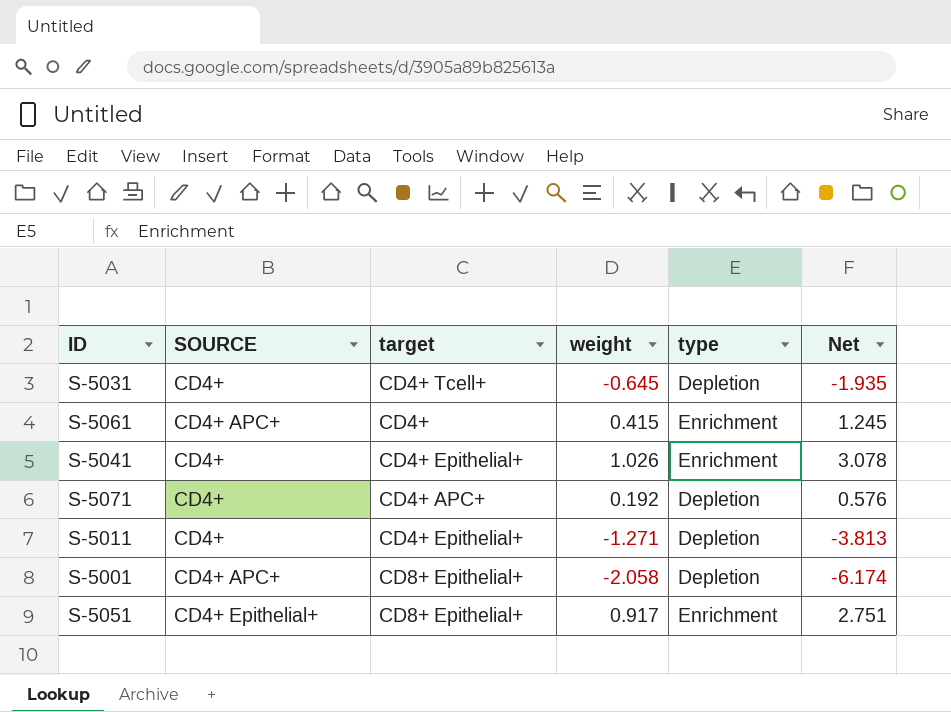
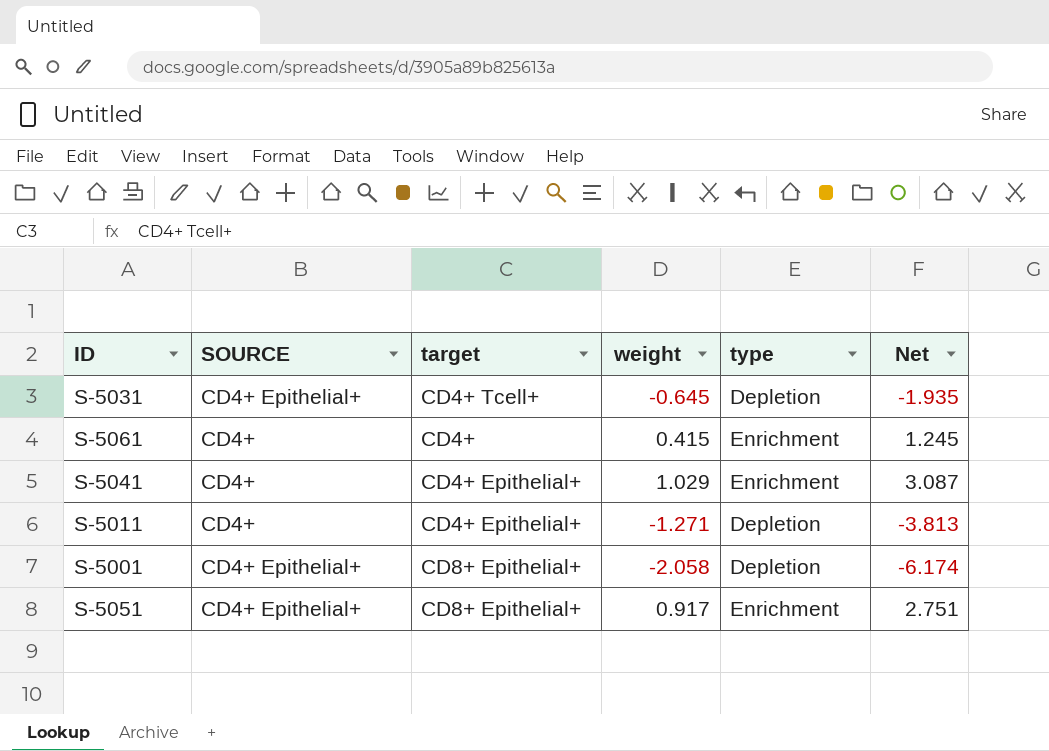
row S-5071: CD4+ | CD4+ APC+ | 0.192 | Depletion | 0.576 -> none
S-5031 | SOURCE: CD4+ -> CD4+ Epithelial+
S-5061 | SOURCE: CD4+ APC+ -> CD4+
S-5041 | weight: 1.026 -> 1.029
S-5041 | Net: 3.078 -> 3.087
S-5001 | SOURCE: CD4+ APC+ -> CD4+ Epithelial+

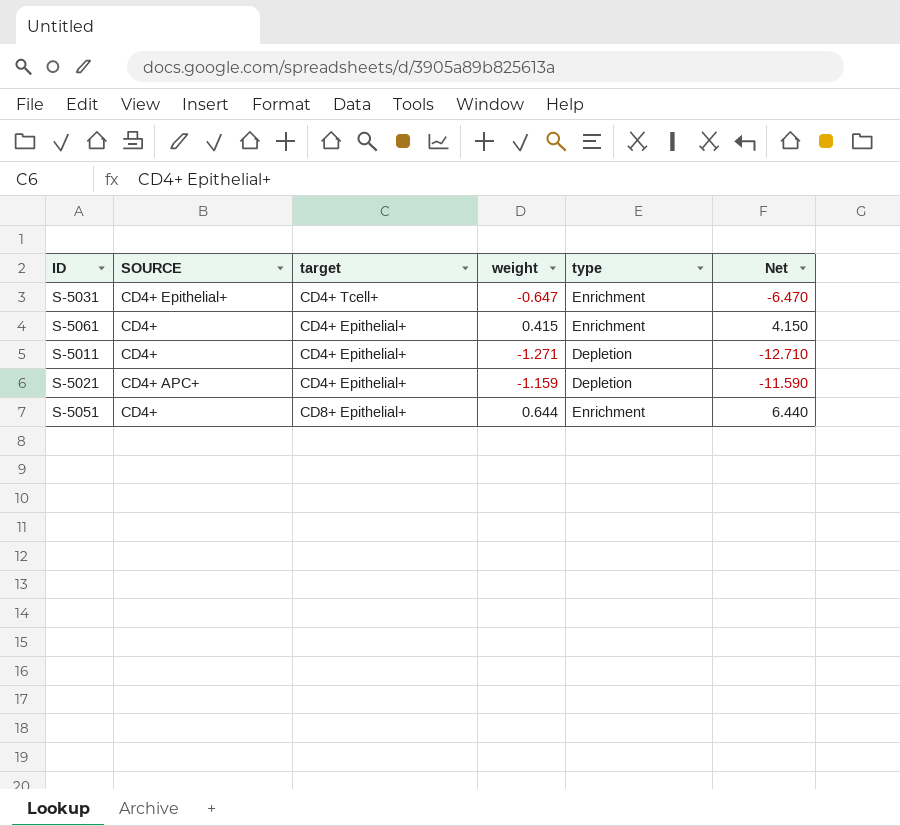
column Net | formula: [weight] * 3 -> [weight] * 10
row S-5041: CD4+ | CD4+ Epithelial+ | 1.029 | Enrichment | 3.087 -> none
row S-5001: CD4+ Epithelial+ | CD8+ Epithelial+ | -2.058 | Depletion | -6.174 -> none
S-5031 | weight: -0.645 -> -0.647
S-5031 | type: Depletion -> Enrichment
S-5061 | target: CD4+ -> CD4+ Epithelial+
row S-5021: none -> CD4+ APC+ | CD4+ Epithelial+ | -1.159 | Depletion | -11.590
S-5051 | SOURCE: CD4+ Epithelial+ -> CD4+
S-5051 | weight: 0.917 -> 0.644

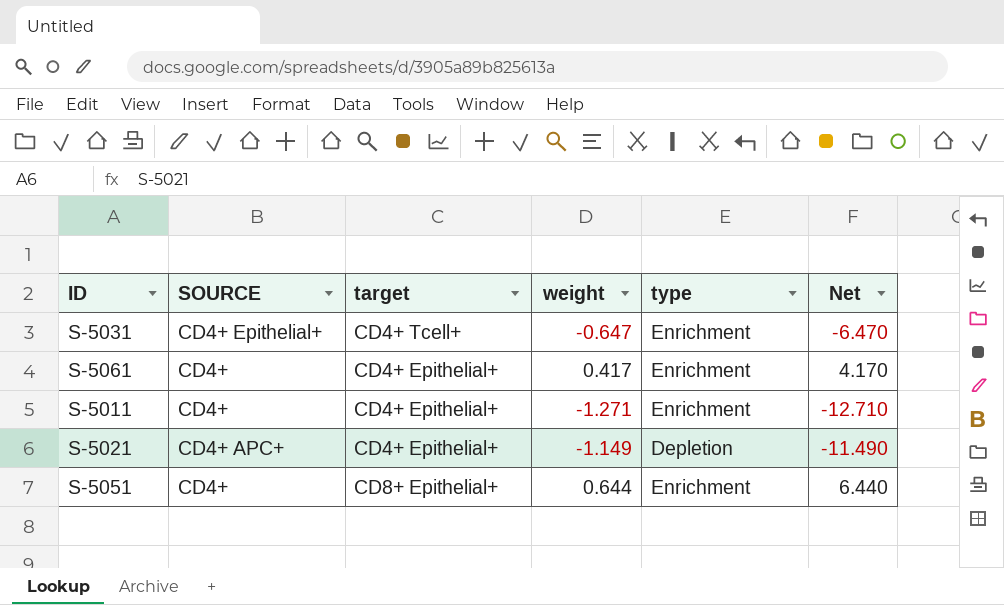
S-5061 | weight: 0.415 -> 0.417
S-5061 | Net: 4.150 -> 4.170
S-5011 | type: Depletion -> Enrichment
S-5021 | weight: -1.159 -> -1.149
S-5021 | Net: -11.590 -> -11.490

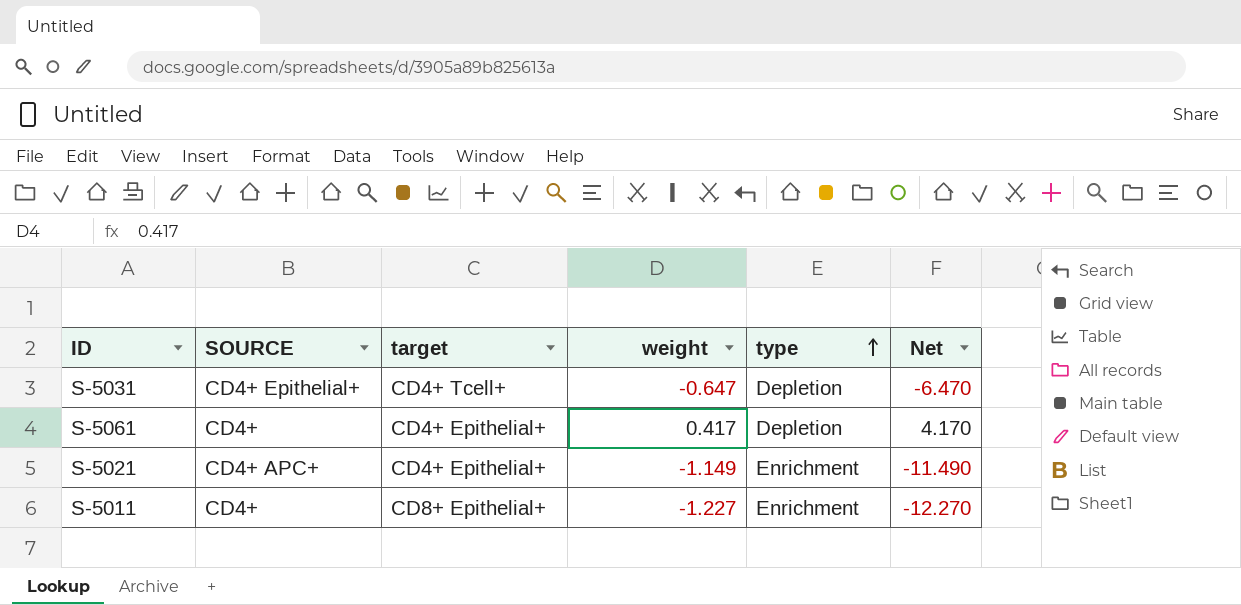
row order: none -> type ascending
row S-5051: CD4+ | CD8+ Epithelial+ | 0.644 | Enrichment | 6.440 -> none
S-5031 | type: Enrichment -> Depletion
S-5061 | type: Enrichment -> Depletion
S-5021 | type: Depletion -> Enrichment
S-5011 | target: CD4+ Epithelial+ -> CD8+ Epithelial+
S-5011 | weight: -1.271 -> -1.227
S-5011 | Net: -12.710 -> -12.270

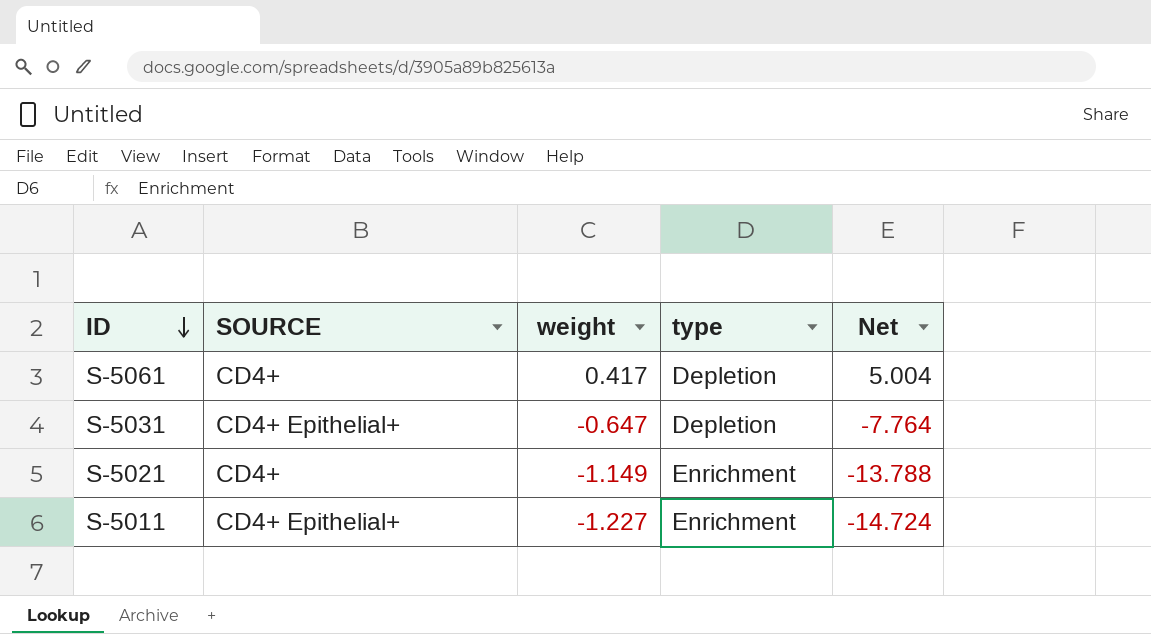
row order: type ascending -> ID descending
column target | position: 3 -> none
column Net | formula: [weight] * 10 -> [weight] * 12
S-5021 | SOURCE: CD4+ APC+ -> CD4+
S-5011 | SOURCE: CD4+ -> CD4+ Epithelial+

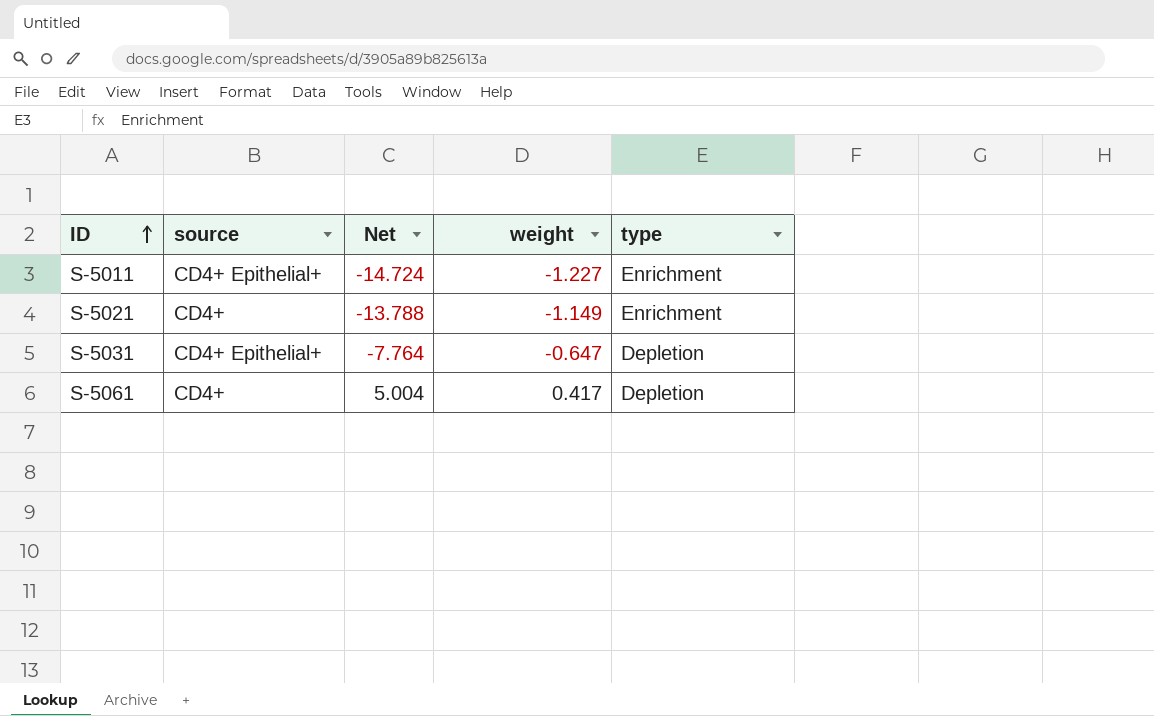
row order: ID descending -> ID ascending
column name: SOURCE -> source
column Net | position: 5 -> 3

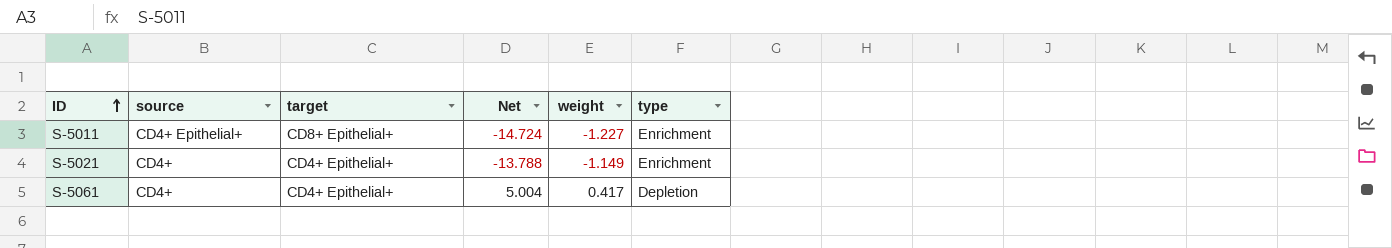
column target | position: none -> 3
row S-5031: CD4+ Epithelial+ | -7.764 | -0.647 | Depletion -> none

